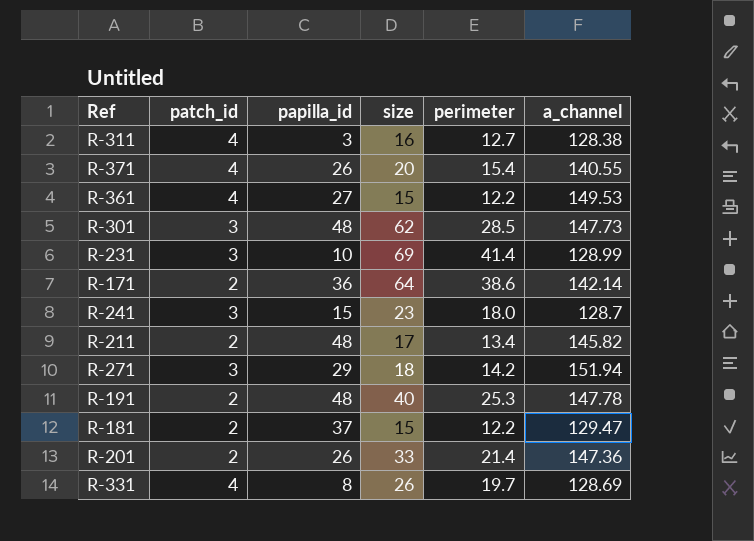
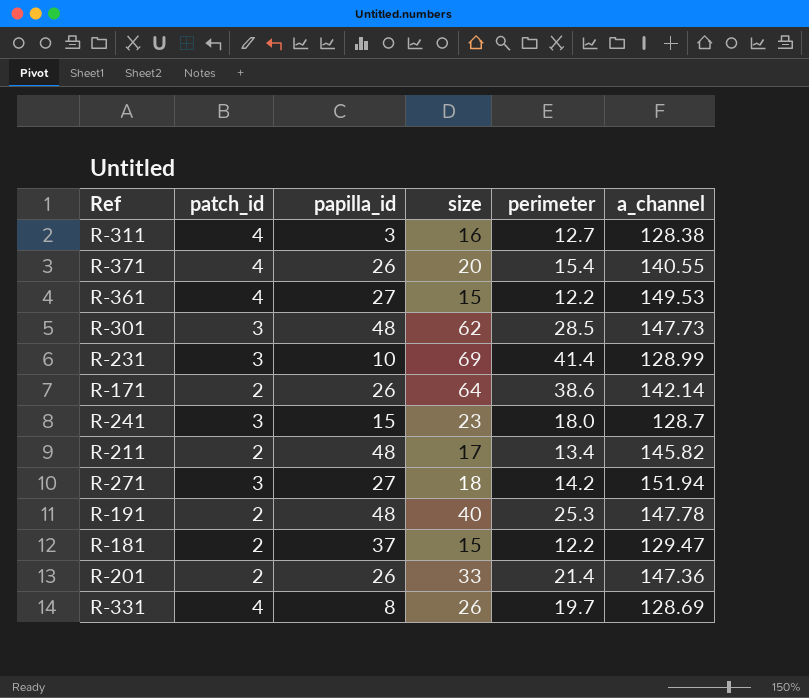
R-171 | papilla_id: 36 -> 26
R-271 | papilla_id: 29 -> 27

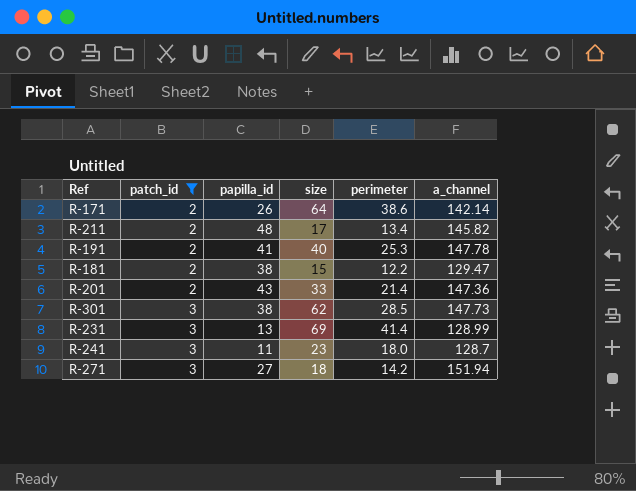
filter: none -> patch_id != 4
row order: none -> patch_id ascending
R-191 | papilla_id: 48 -> 41
R-181 | papilla_id: 37 -> 38
R-201 | papilla_id: 26 -> 43
R-301 | papilla_id: 48 -> 38
R-231 | papilla_id: 10 -> 13
R-241 | papilla_id: 15 -> 11

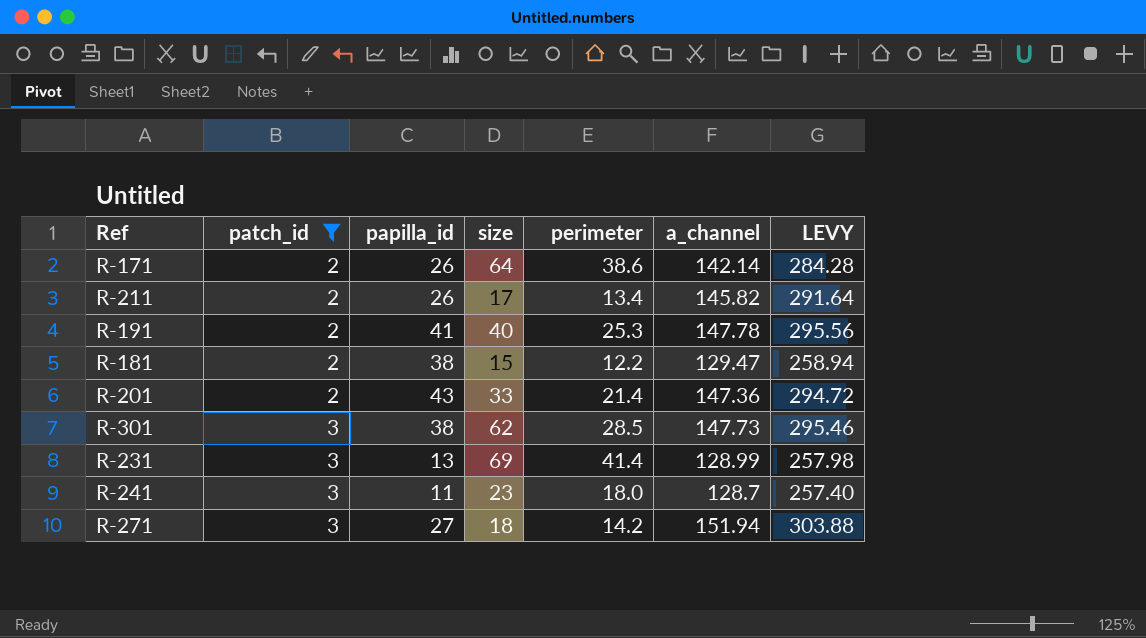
column LEVY | formula: none -> [a_channel] * 2
R-211 | papilla_id: 48 -> 26

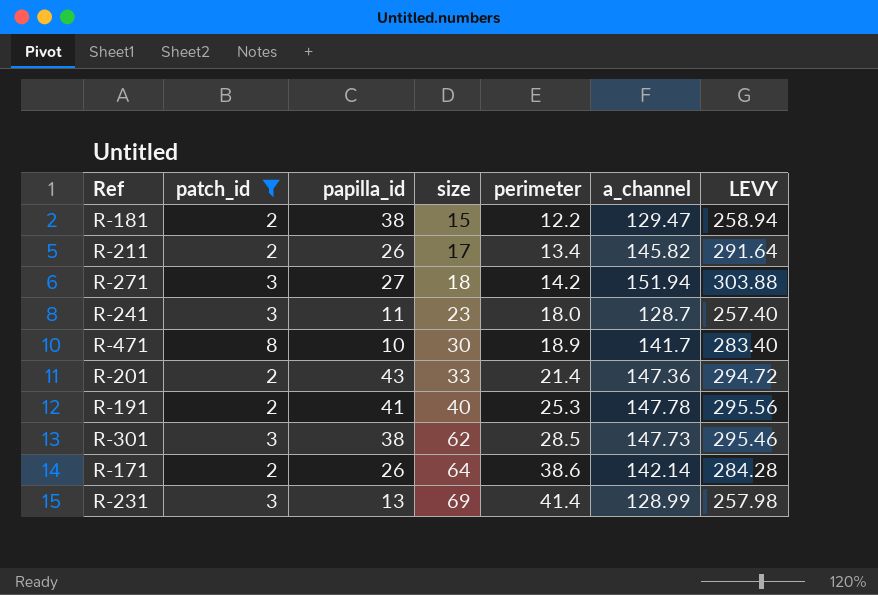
row order: patch_id ascending -> size ascending
row R-471: none -> 8 | 10 | 30 | 18.9 | 141.7 | 283.40

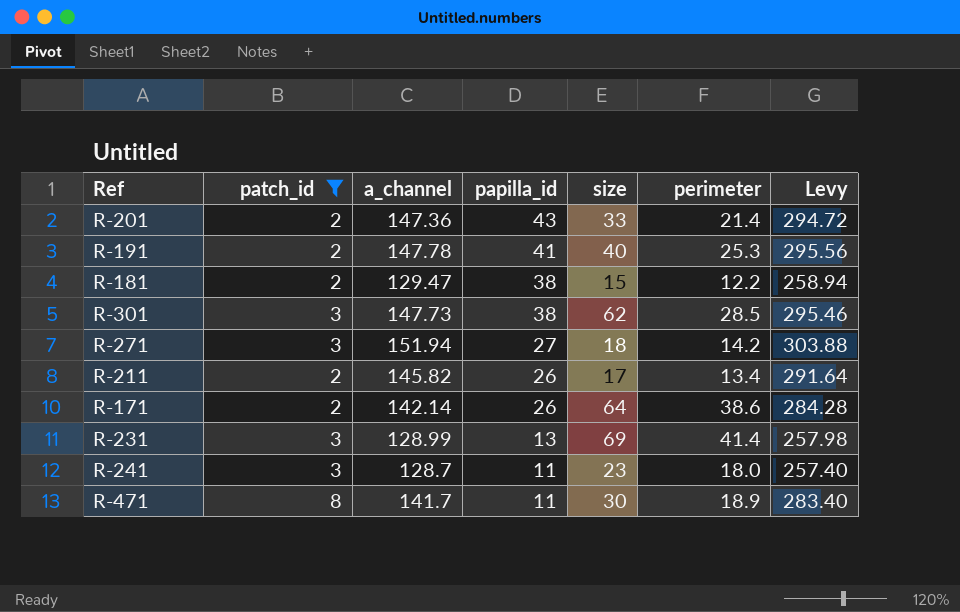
row order: size ascending -> papilla_id descending
column a_channel | position: 6 -> 3
column name: LEVY -> Levy
R-471 | papilla_id: 10 -> 11

